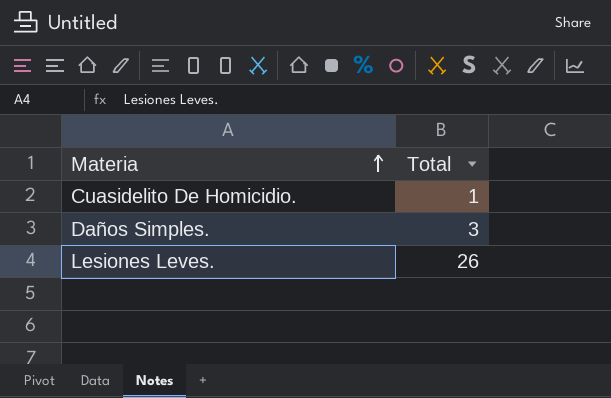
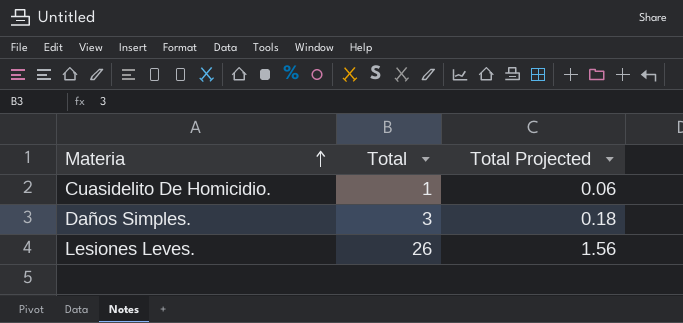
column Total Projected | formula: none -> [Total] * 0.06

